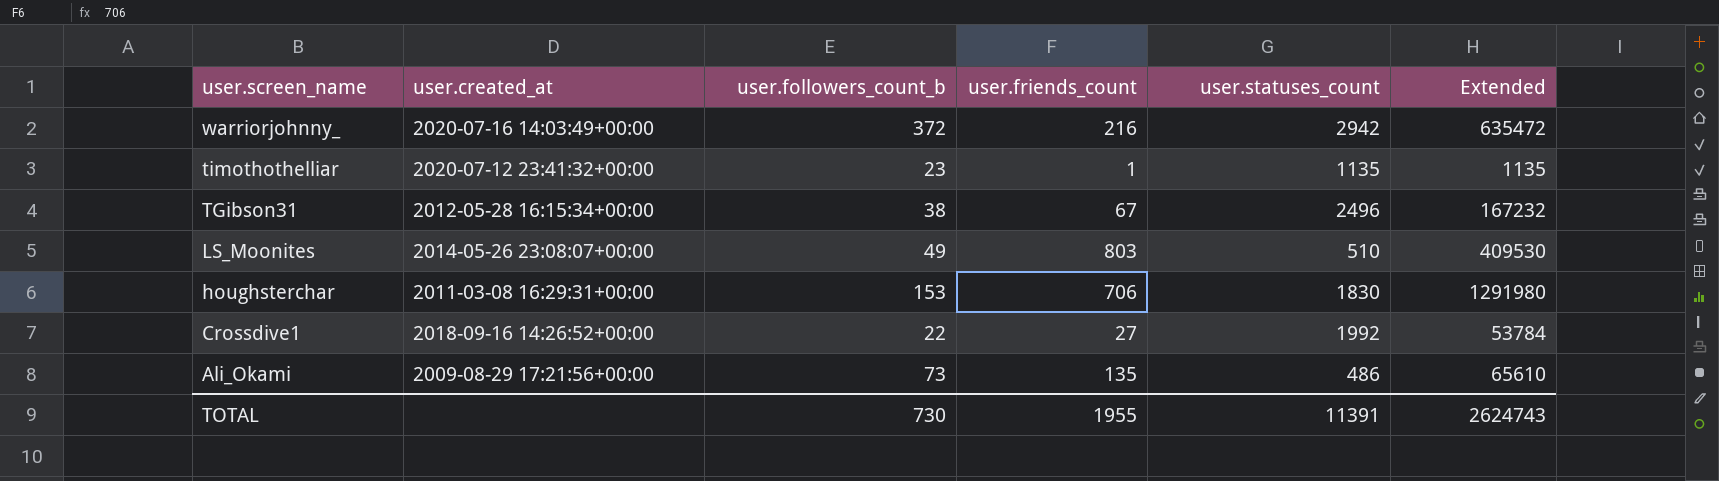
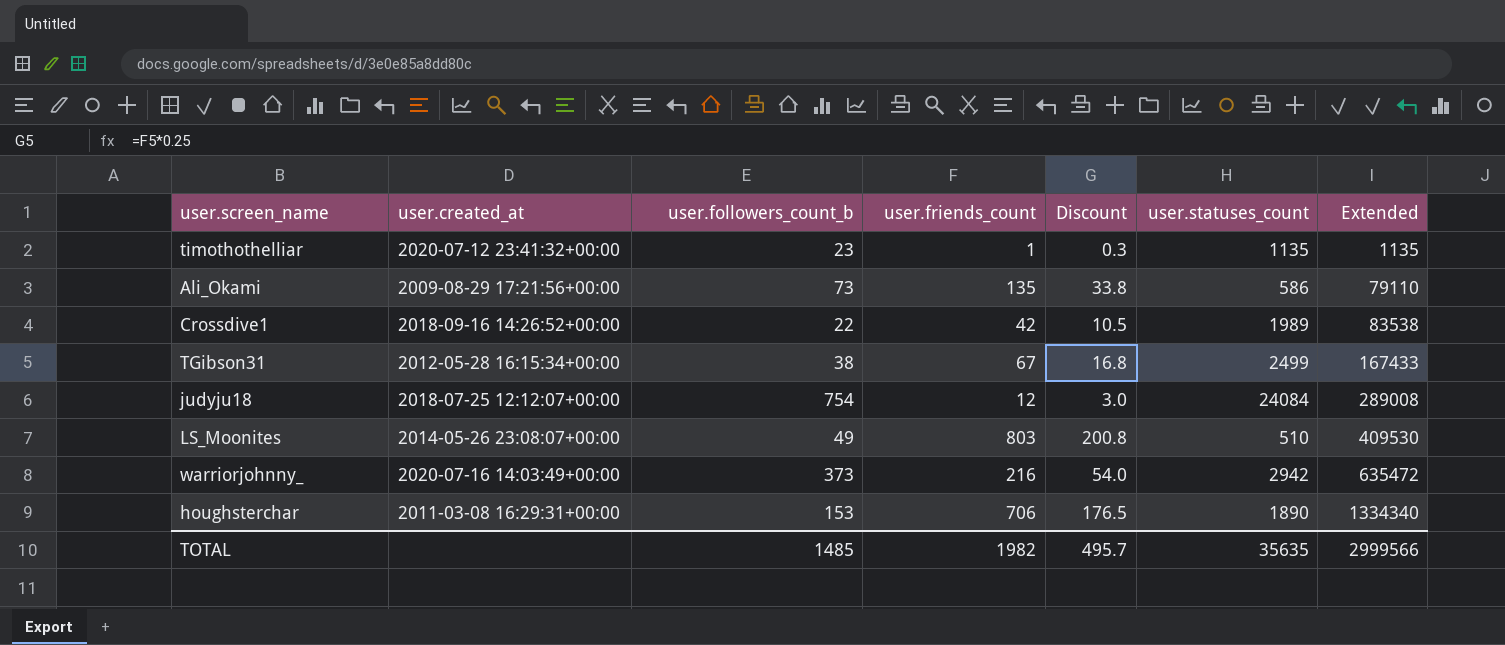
row order: user.screen_name descending -> Extended ascending
column Discount | formula: none -> [user.friends_count] * 0.25
Ali_Okami | user.statuses_count: 486 -> 586
Ali_Okami | Extended: 65610 -> 79110
Crossdive1 | user.friends_count: 27 -> 42
Crossdive1 | user.statuses_count: 1992 -> 1989
Crossdive1 | Extended: 53784 -> 83538
TGibson31 | user.statuses_count: 2496 -> 2499
TGibson31 | Extended: 167232 -> 167433
row judyju18: none -> 2018-07-25 12:12:07+00:00 | 754 | 12 | 3.0 | 24084 | 289008
warriorjohnny_ | user.followers_count_b: 372 -> 373
houghsterchar | user.statuses_count: 1830 -> 1890
houghsterchar | Extended: 1291980 -> 1334340
TOTAL | user.followers_count_b: 730 -> 1485
TOTAL | user.friends_count: 1955 -> 1982
TOTAL | user.statuses_count: 11391 -> 35635
TOTAL | Extended: 2624743 -> 2999566

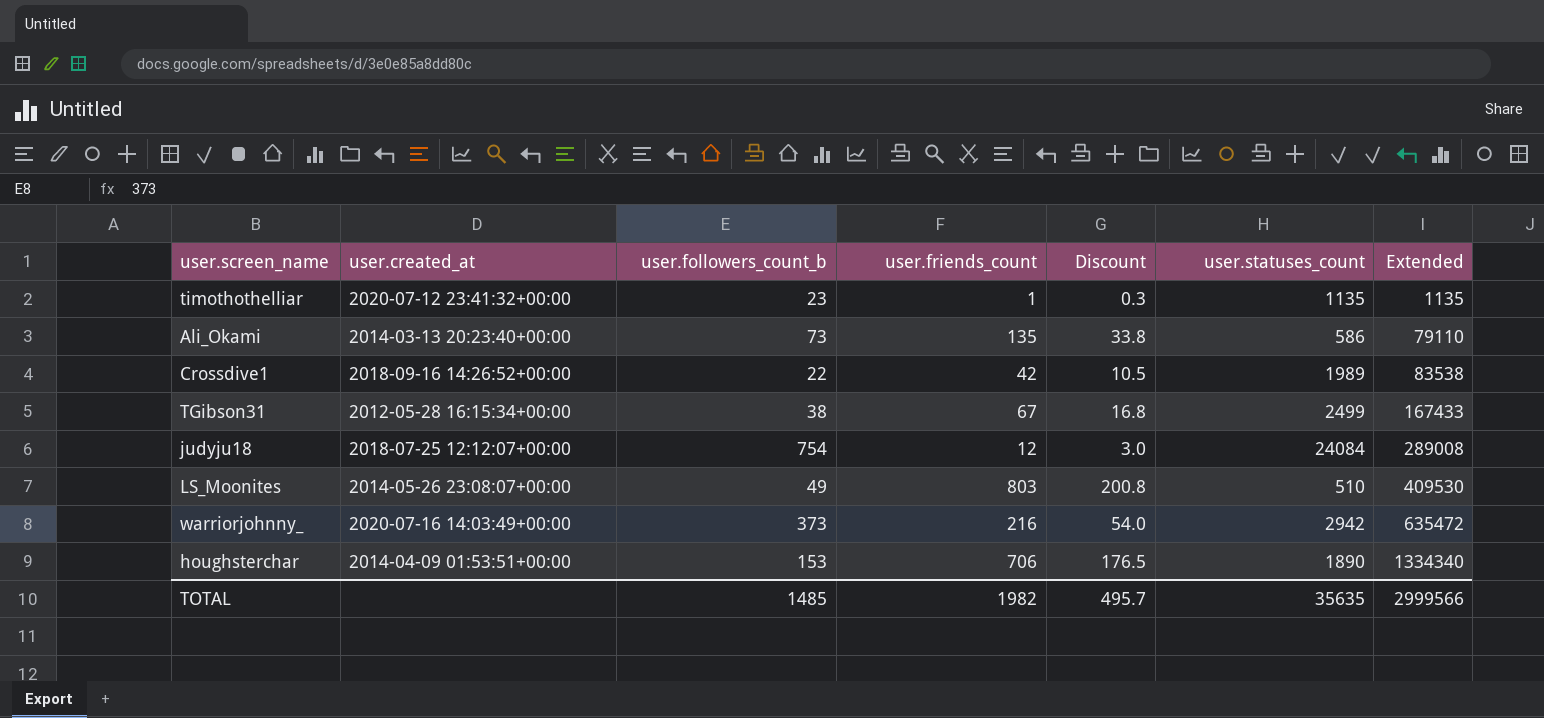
Ali_Okami | user.created_at: 2009-08-29 17:21:56+00:00 -> 2014-03-13 20:23:40+00:00
houghsterchar | user.created_at: 2011-03-08 16:29:31+00:00 -> 2014-04-09 01:53:51+00:00

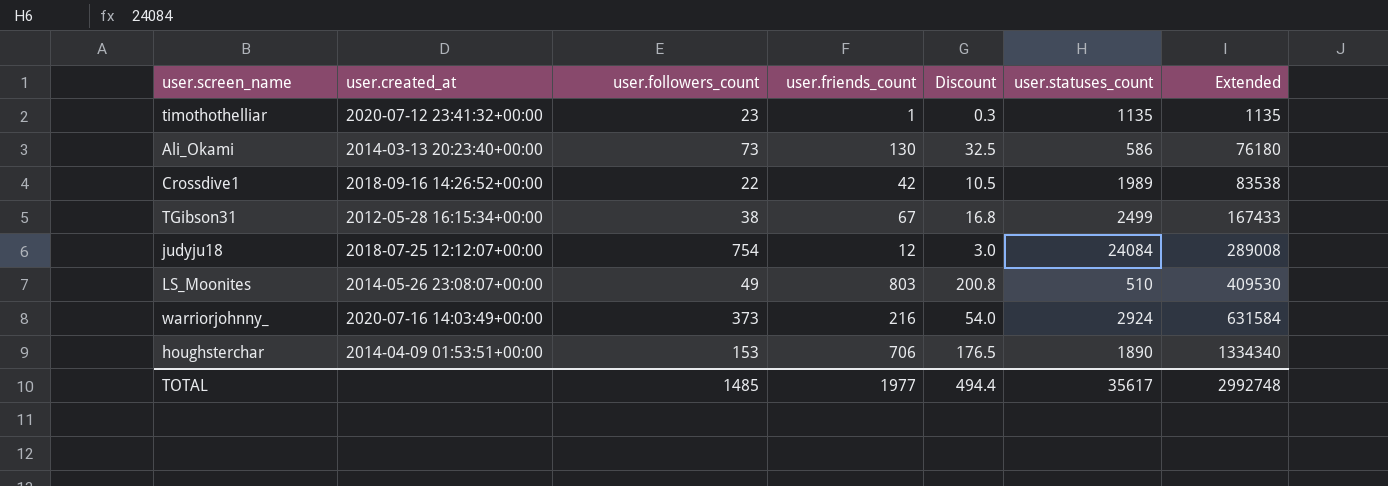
column name: user.followers_count_b -> user.followers_count
Ali_Okami | user.friends_count: 135 -> 130
Ali_Okami | Discount: 33.8 -> 32.5
Ali_Okami | Extended: 79110 -> 76180
warriorjohnny_ | user.statuses_count: 2942 -> 2924
warriorjohnny_ | Extended: 635472 -> 631584
TOTAL | user.friends_count: 1982 -> 1977
TOTAL | Discount: 495.7 -> 494.4
TOTAL | user.statuses_count: 35635 -> 35617
TOTAL | Extended: 2999566 -> 2992748

